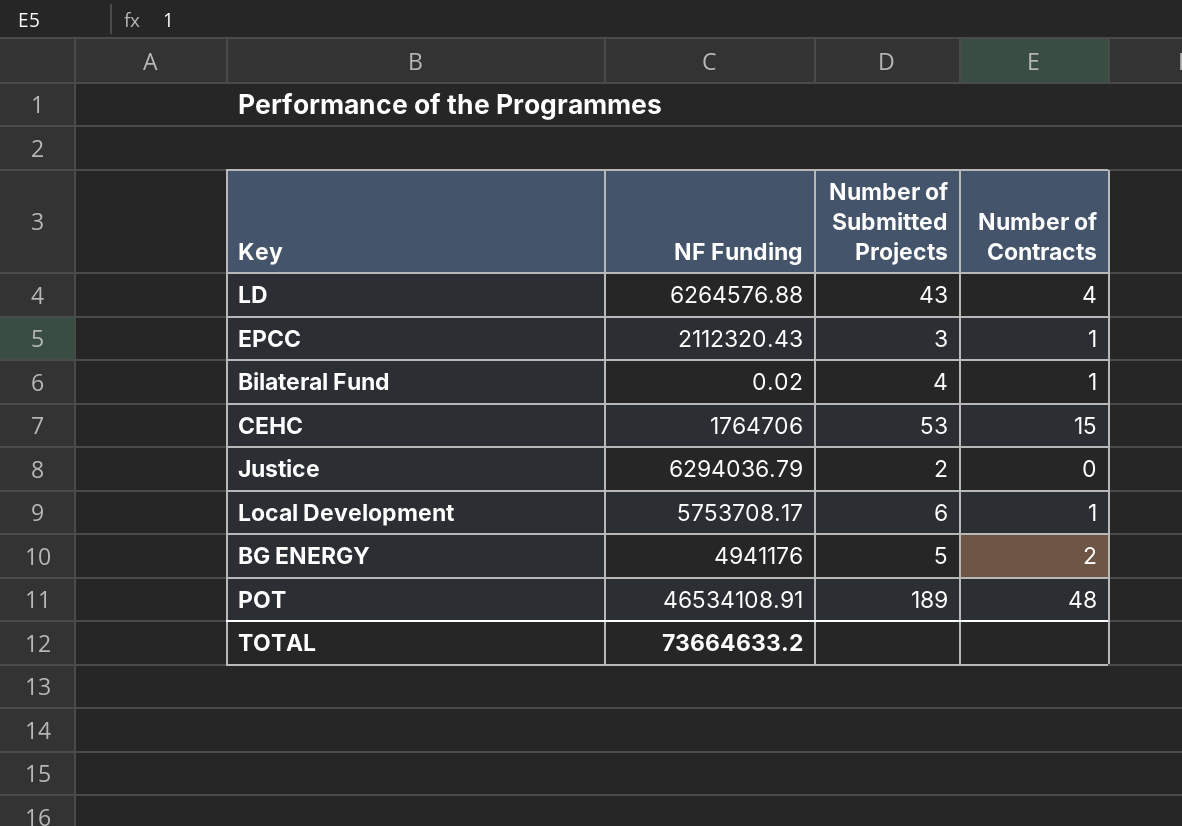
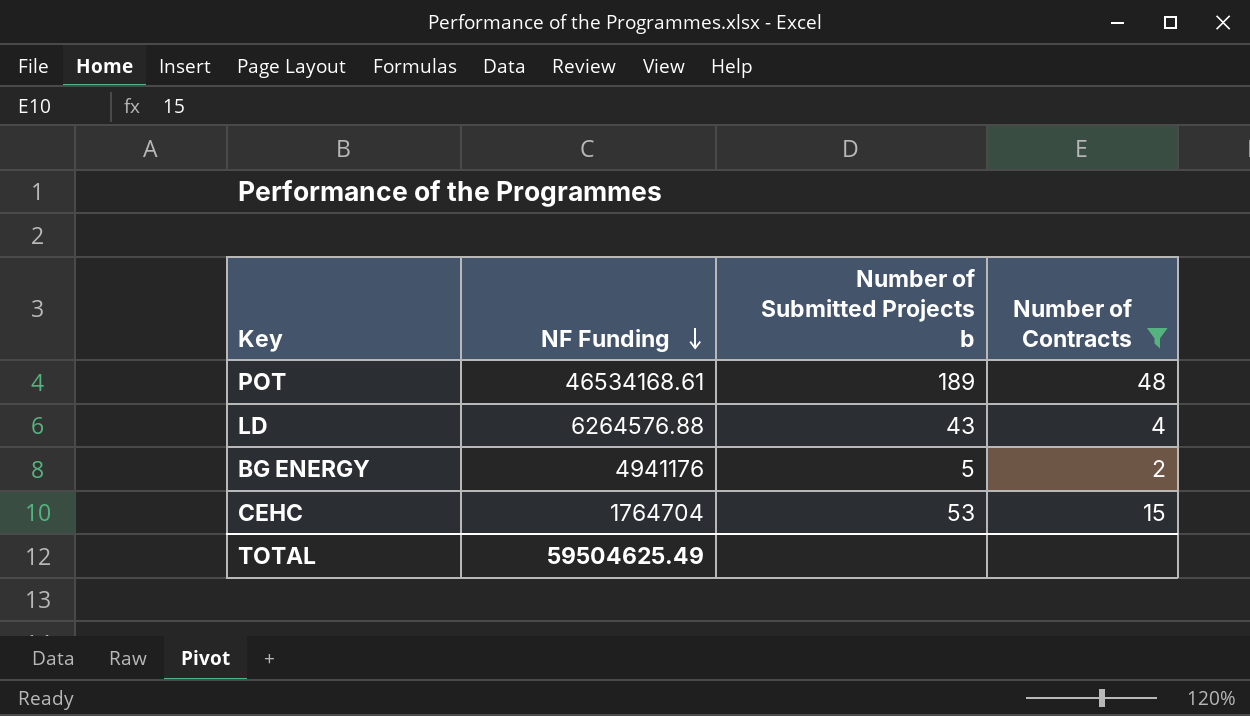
filter: none -> Number of Contracts >= 2
row order: none -> NF Funding descending
column name: Number of Submitted Projects -> Number of Submitted Projects b
POT | NF Funding: 46534108.91 -> 46534168.61
CEHC | NF Funding: 1764706 -> 1764704
TOTAL | NF Funding: 73664633.2 -> 59504625.49

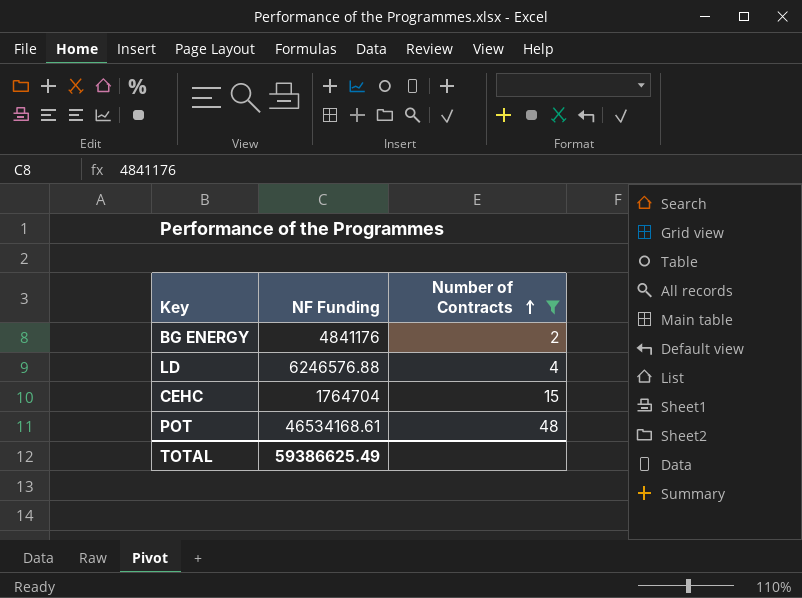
row order: NF Funding descending -> Number of Contracts ascending
column Number of Submitted Projects b | position: 3 -> none
BG ENERGY | NF Funding: 4941176 -> 4841176
LD | NF Funding: 6264576.88 -> 6246576.88
TOTAL | NF Funding: 59504625.49 -> 59386625.49

